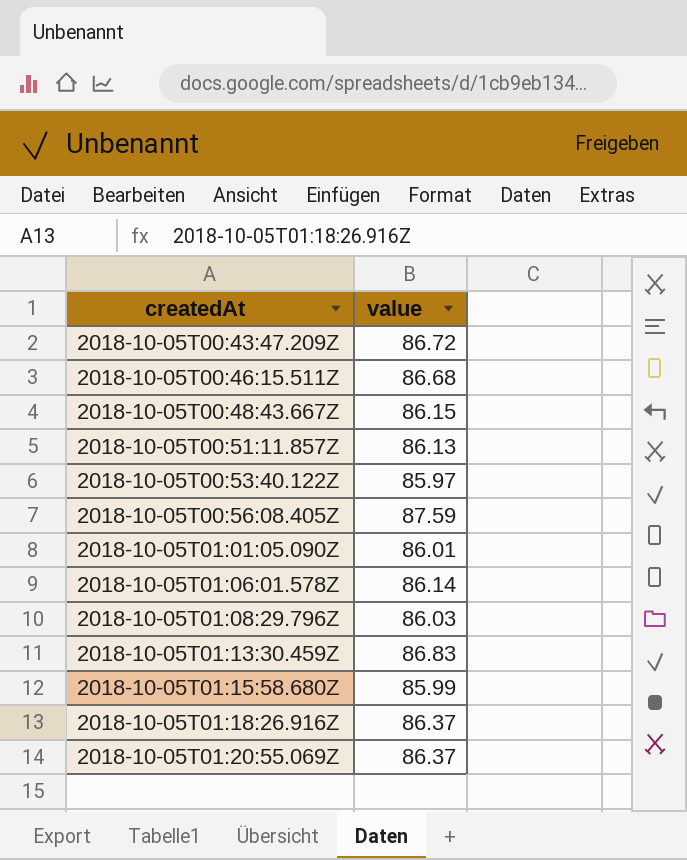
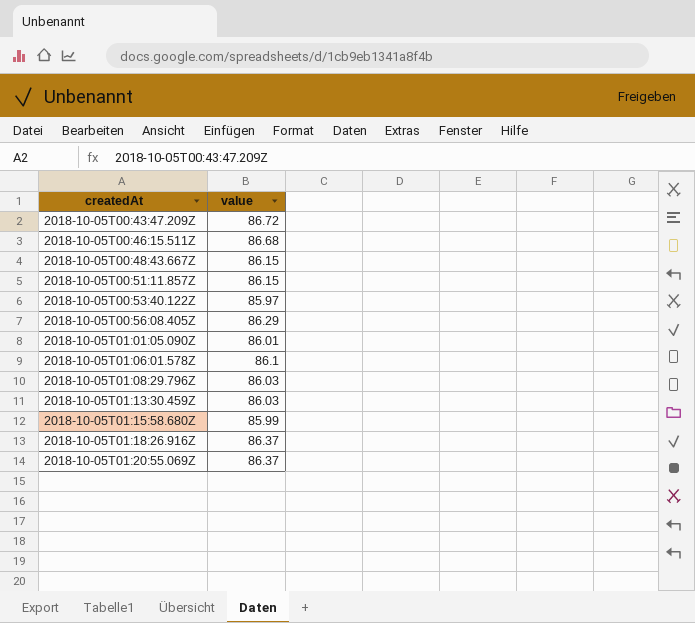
2018-10-05T00:51:11.857Z | value: 86.13 -> 86.15
2018-10-05T00:56:08.405Z | value: 87.59 -> 86.29
2018-10-05T01:06:01.578Z | value: 86.14 -> 86.1
2018-10-05T01:13:30.459Z | value: 86.83 -> 86.03

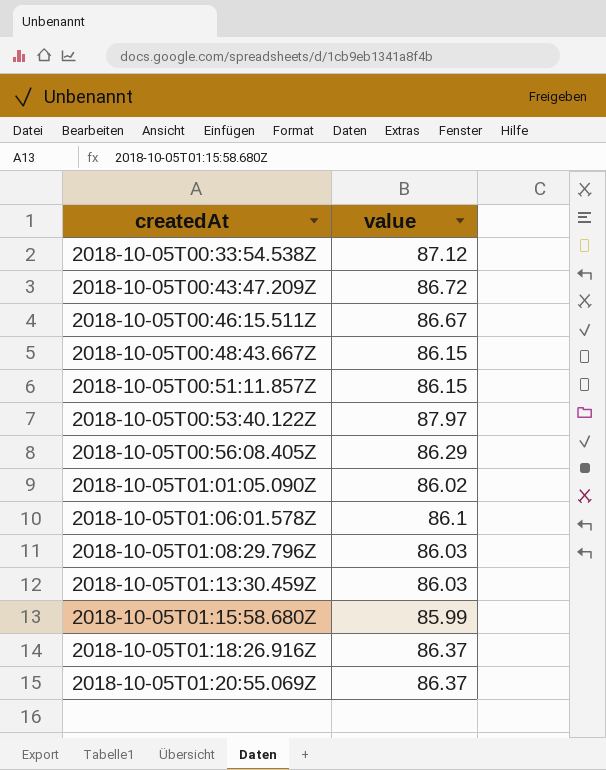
row 2018-10-05T00:33:54.538Z: none -> 87.12
2018-10-05T00:46:15.511Z | value: 86.68 -> 86.67
2018-10-05T00:53:40.122Z | value: 85.97 -> 87.97
2018-10-05T01:01:05.090Z | value: 86.01 -> 86.02

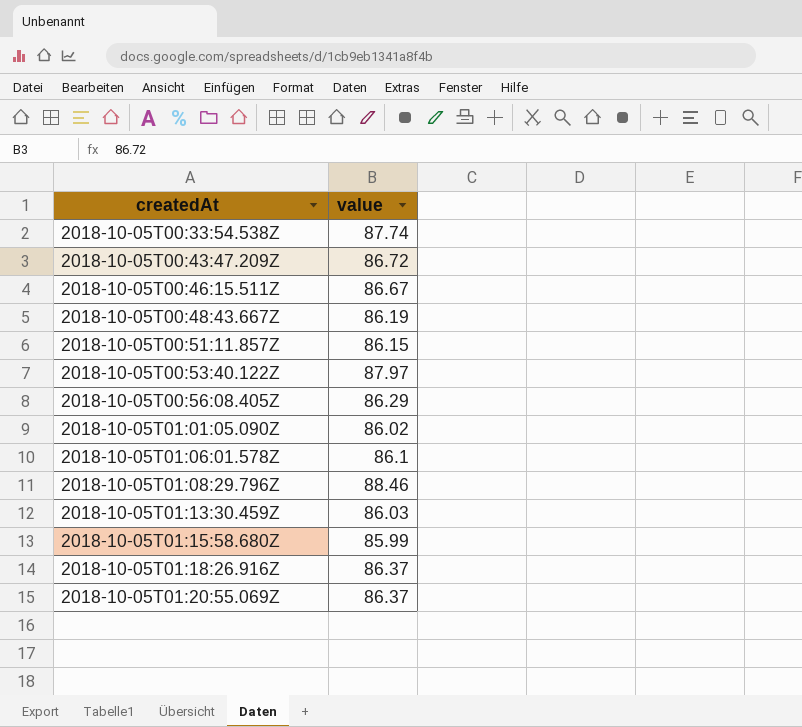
2018-10-05T00:33:54.538Z | value: 87.12 -> 87.74
2018-10-05T00:48:43.667Z | value: 86.15 -> 86.19
2018-10-05T01:08:29.796Z | value: 86.03 -> 88.46

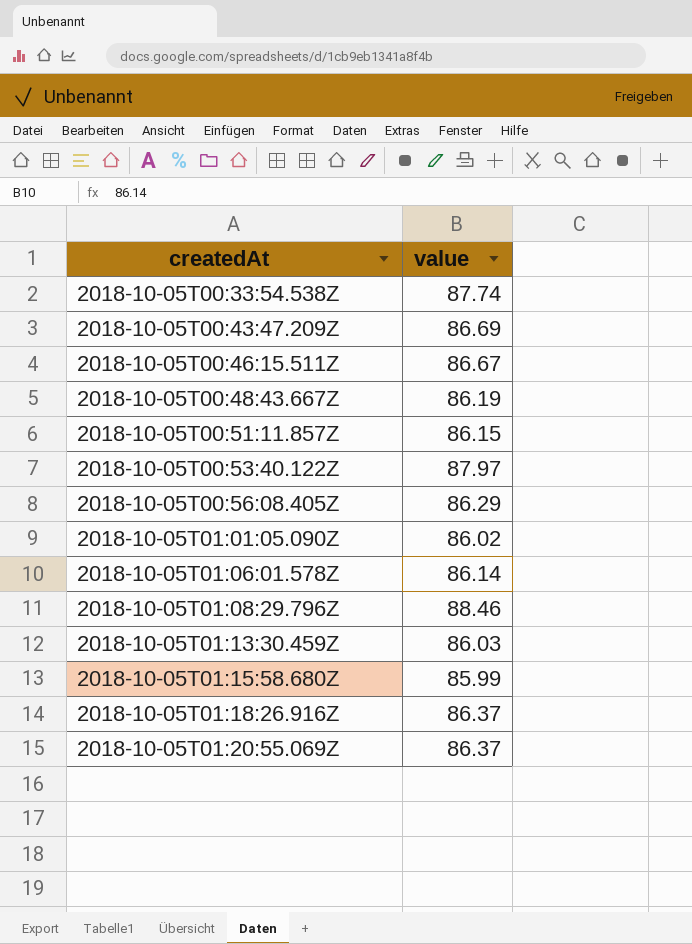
2018-10-05T00:43:47.209Z | value: 86.72 -> 86.69
2018-10-05T01:06:01.578Z | value: 86.1 -> 86.14

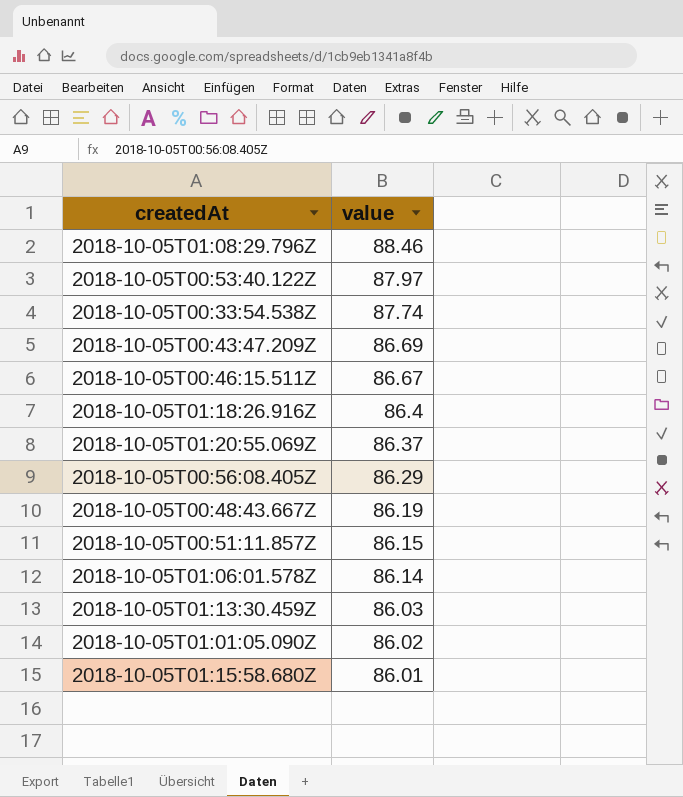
row order: createdAt ascending -> value descending
2018-10-05T01:18:26.916Z | value: 86.37 -> 86.4
2018-10-05T01:15:58.680Z | value: 85.99 -> 86.01

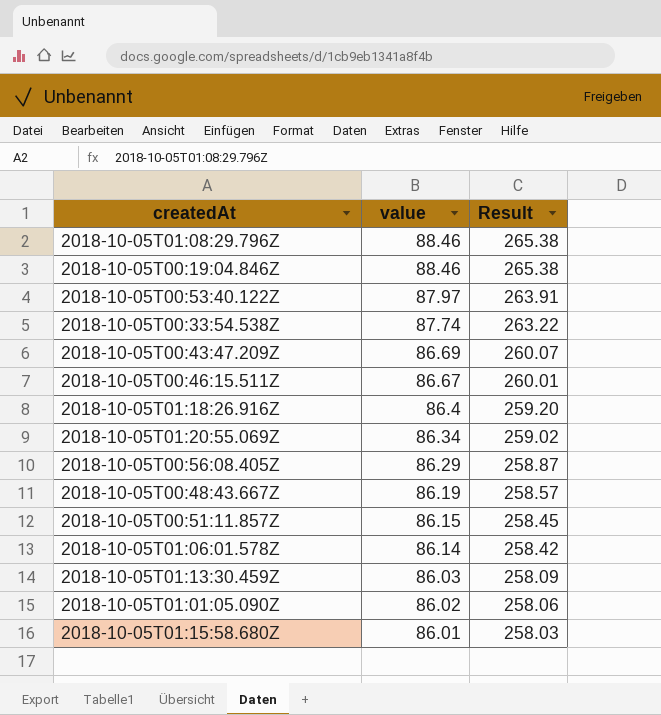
column Result | formula: none -> [value] * 3
row 2018-10-05T00:19:04.846Z: none -> 88.46 | 265.38
2018-10-05T01:20:55.069Z | value: 86.37 -> 86.34

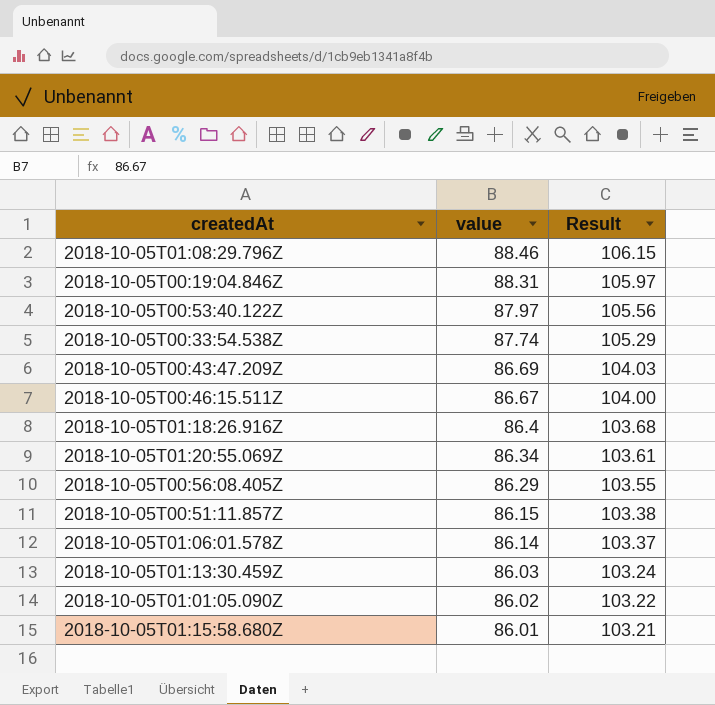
column Result | formula: [value] * 3 -> [value] * 1.2
row 2018-10-05T00:48:43.667Z: 86.19 | 258.57 -> none
2018-10-05T00:19:04.846Z | value: 88.46 -> 88.31

